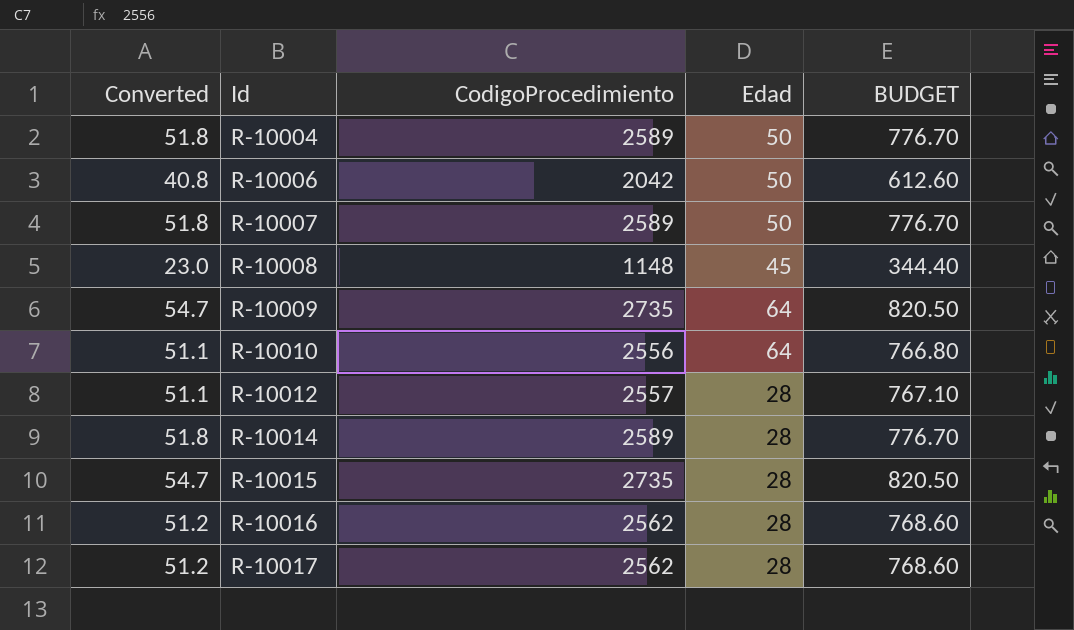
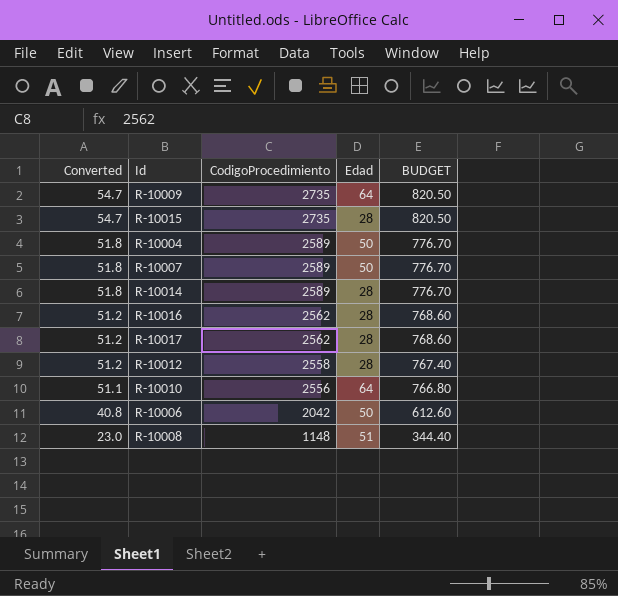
row order: Id ascending -> Converted descending
R-10012 | Converted: 51.1 -> 51.2
R-10012 | CodigoProcedimiento: 2557 -> 2558
R-10012 | BUDGET: 767.10 -> 767.40
R-10008 | Edad: 45 -> 51

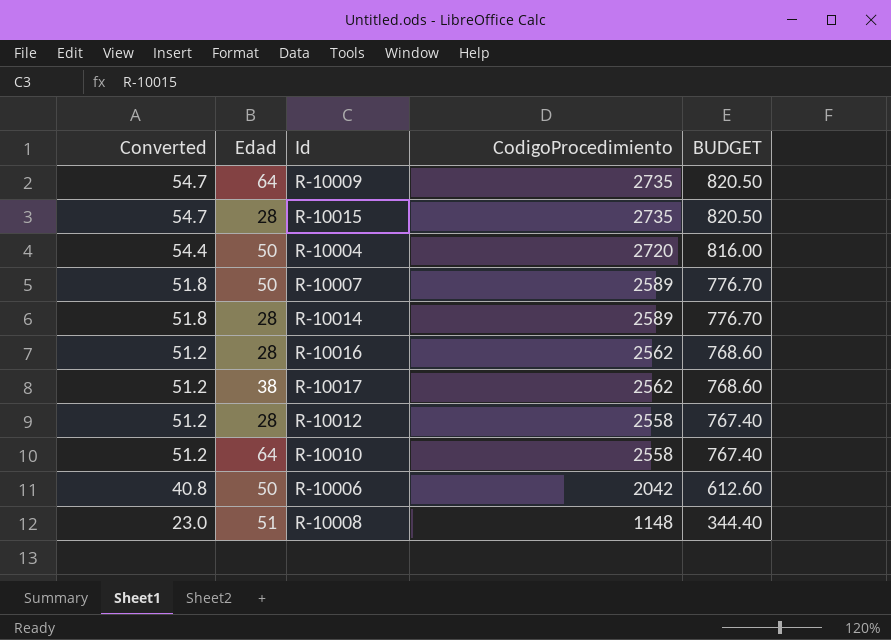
column Edad | position: 4 -> 2
R-10004 | Converted: 51.8 -> 54.4
R-10004 | CodigoProcedimiento: 2589 -> 2720
R-10004 | BUDGET: 776.70 -> 816.00
R-10017 | Edad: 28 -> 38
R-10010 | Converted: 51.1 -> 51.2
R-10010 | CodigoProcedimiento: 2556 -> 2558
R-10010 | BUDGET: 766.80 -> 767.40

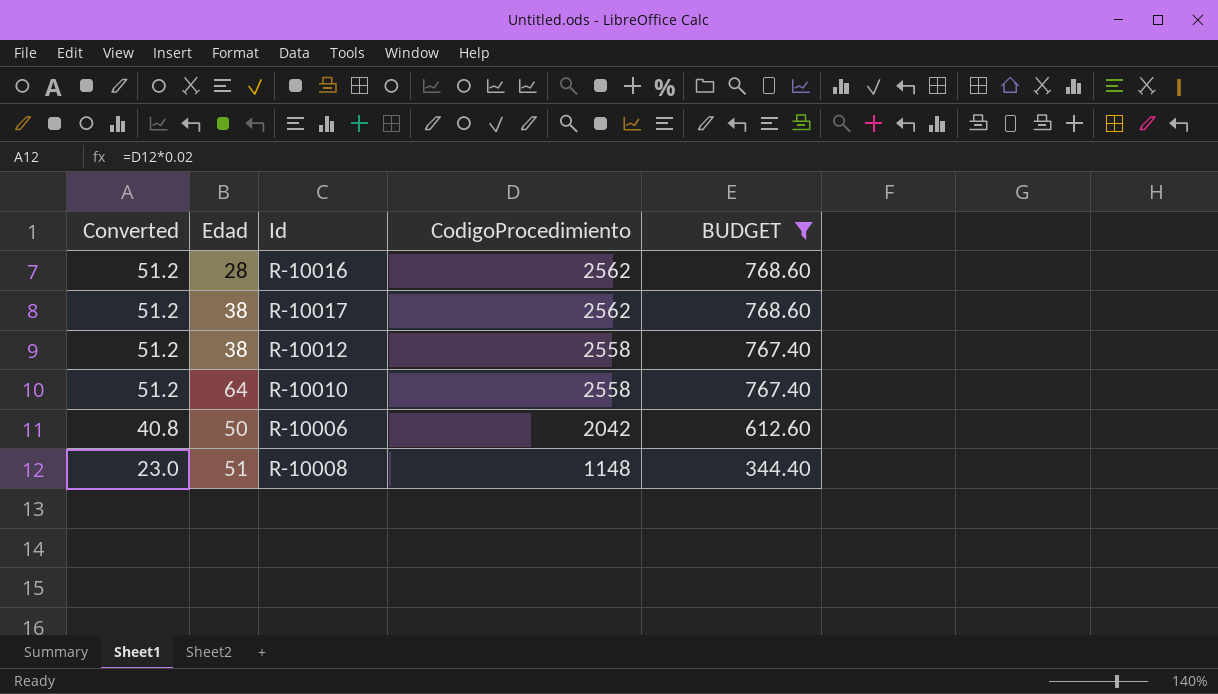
filter: none -> BUDGET <= 768.60
R-10012 | Edad: 28 -> 38

